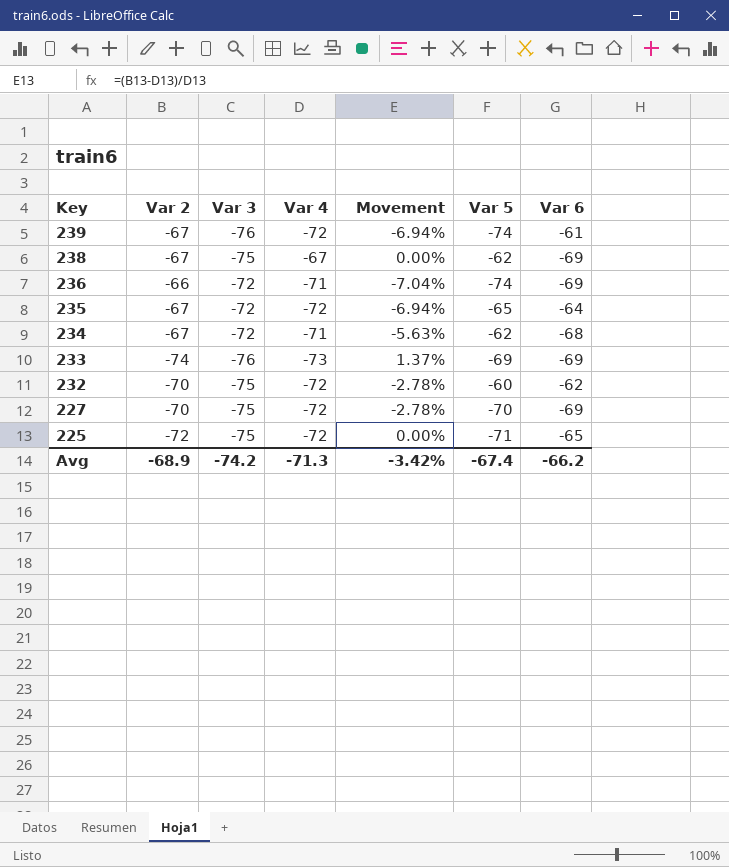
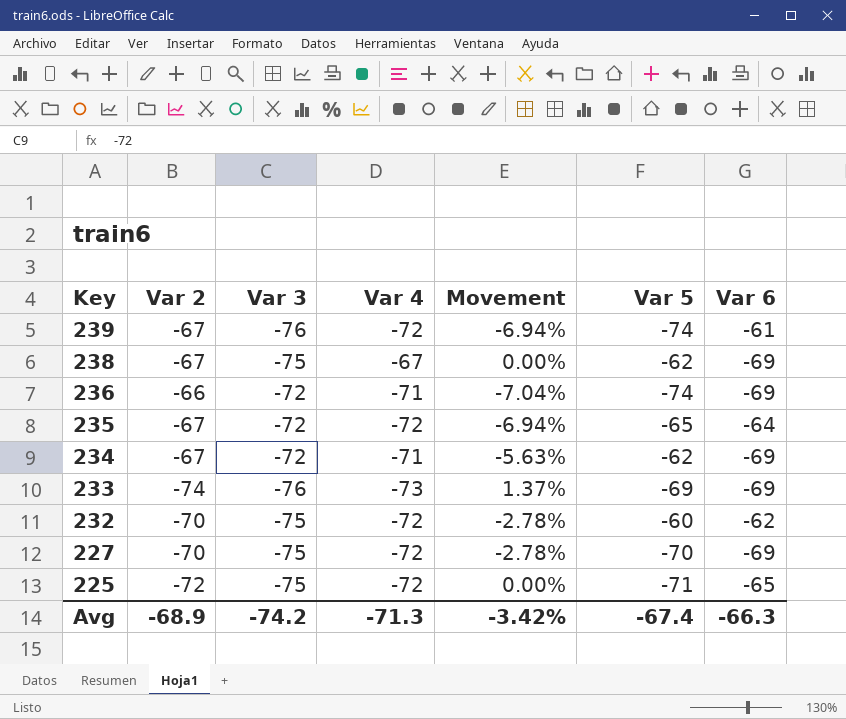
234 | Var 6: -68 -> -69
Avg | Var 6: -66.2 -> -66.3

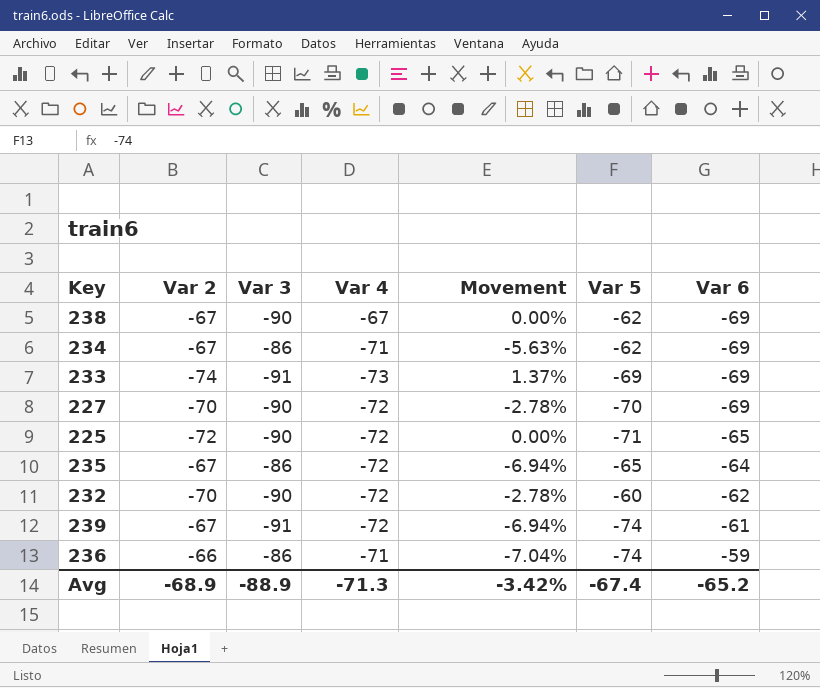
row order: Key descending -> Var 6 ascending
238 | Var 3: -75 -> -90
234 | Var 3: -72 -> -86
233 | Var 3: -76 -> -91
227 | Var 3: -75 -> -90
225 | Var 3: -75 -> -90
235 | Var 3: -72 -> -86
232 | Var 3: -75 -> -90
239 | Var 3: -76 -> -91
236 | Var 3: -72 -> -86
236 | Var 6: -69 -> -59
Avg | Var 3: -74.2 -> -88.9
Avg | Var 6: -66.3 -> -65.2

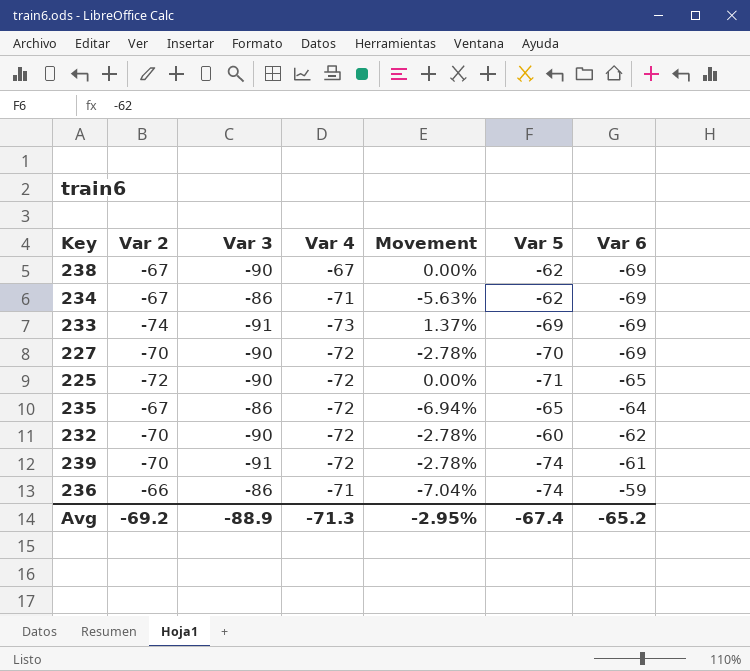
239 | Var 2: -67 -> -70
239 | Movement: -6.94% -> -2.78%
Avg | Var 2: -68.9 -> -69.2
Avg | Movement: -3.42% -> -2.95%

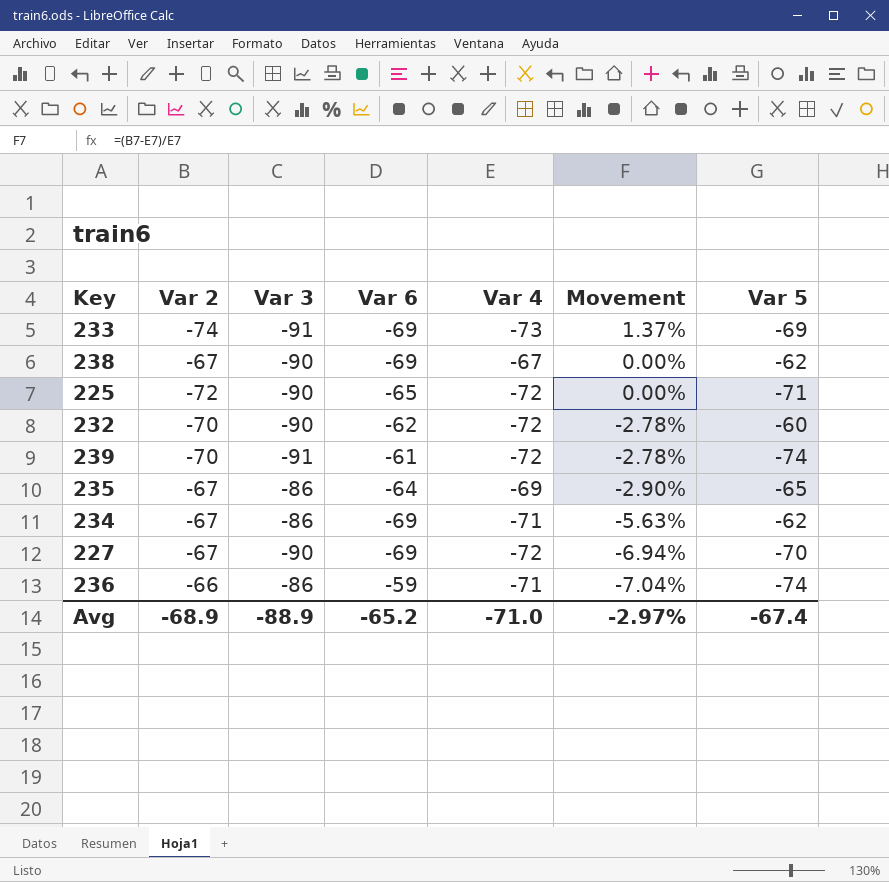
row order: Var 6 ascending -> Movement descending
column Var 6 | position: 7 -> 4
235 | Var 4: -72 -> -69
235 | Movement: -6.94% -> -2.90%
227 | Var 2: -70 -> -67
227 | Movement: -2.78% -> -6.94%
Avg | Var 2: -69.2 -> -68.9
Avg | Var 4: -71.3 -> -71.0
Avg | Movement: -2.95% -> -2.97%

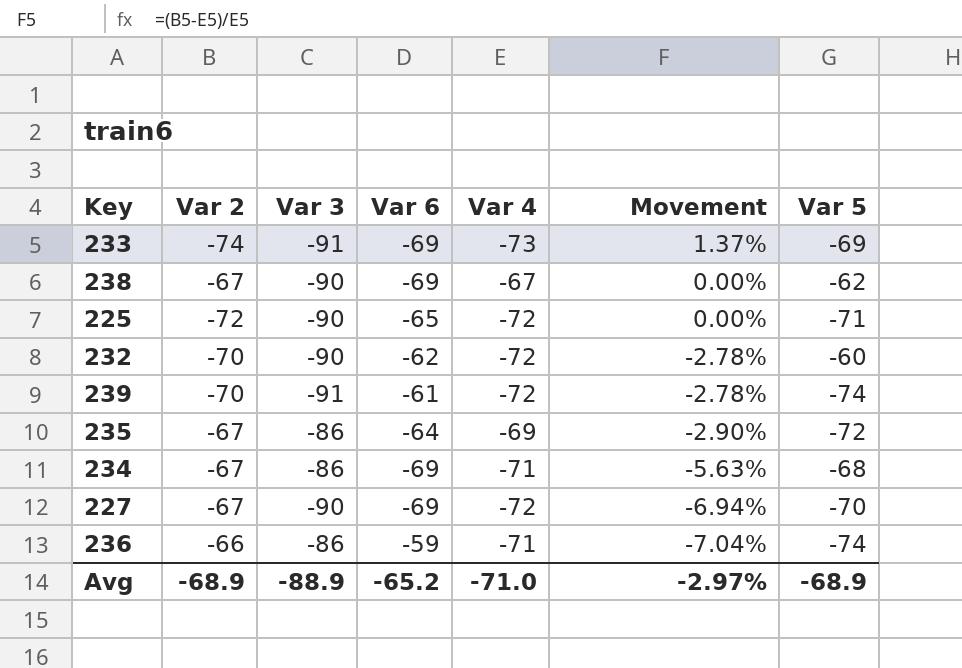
235 | Var 5: -65 -> -72
234 | Var 5: -62 -> -68
Avg | Var 5: -67.4 -> -68.9

